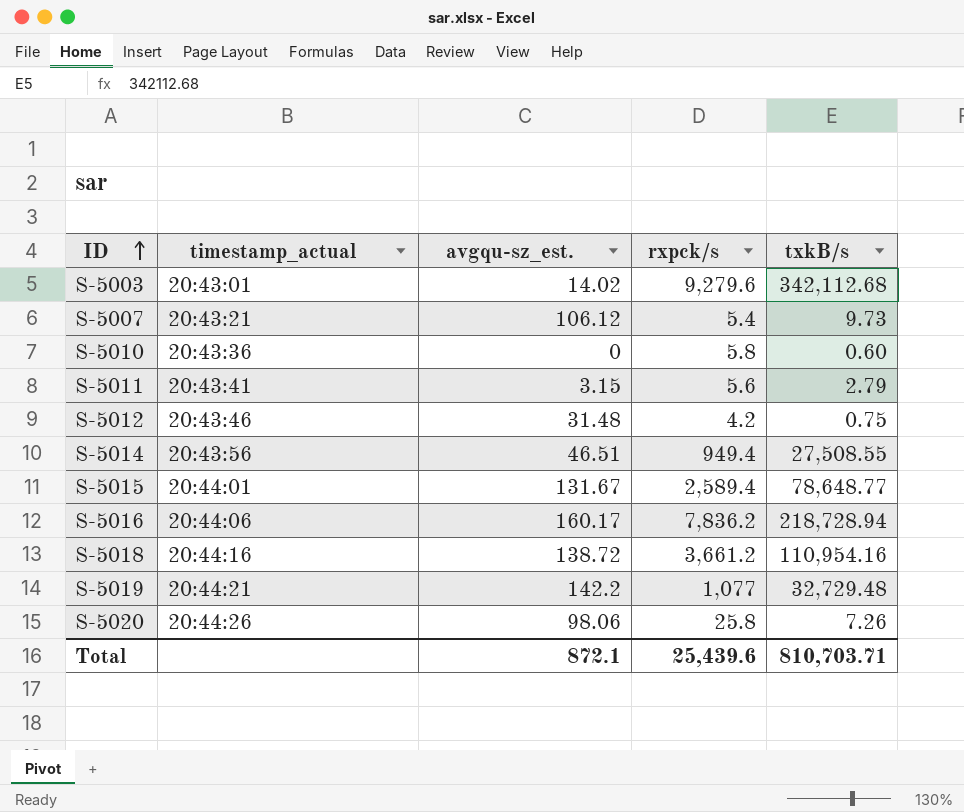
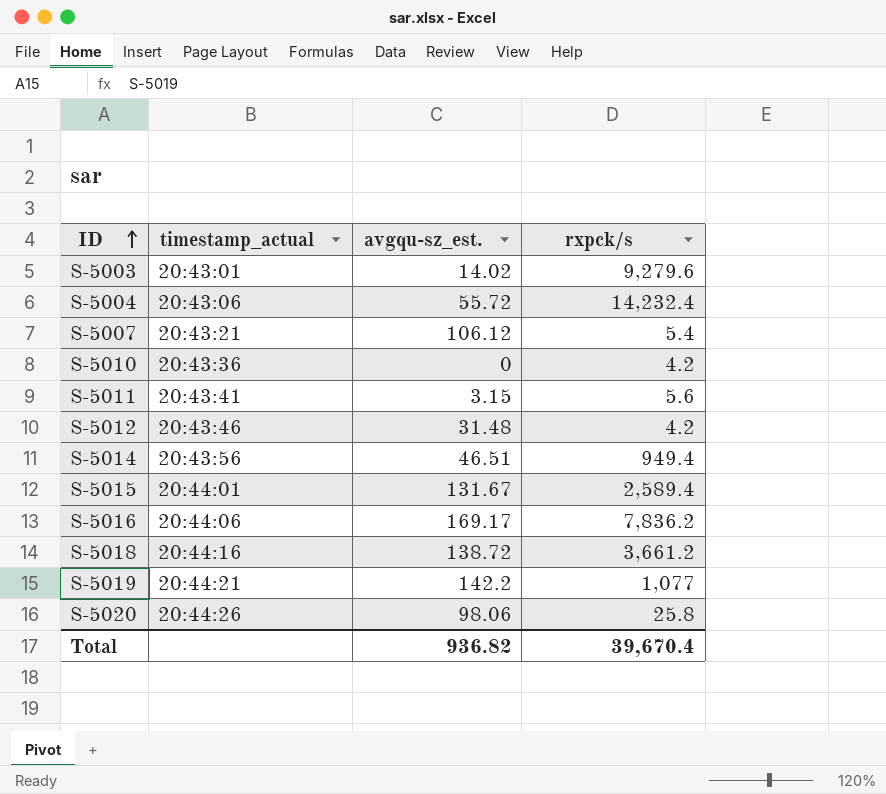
column txkB/s | position: 5 -> none
row S-5004: none -> 20:43:06 | 55.72 | 14,232.4
S-5010 | rxpck/s: 5.8 -> 4.2
S-5016 | avgqu-sz_est.: 160.17 -> 169.17
Total | avgqu-sz_est.: 872.1 -> 936.82
Total | rxpck/s: 25,439.6 -> 39,670.4

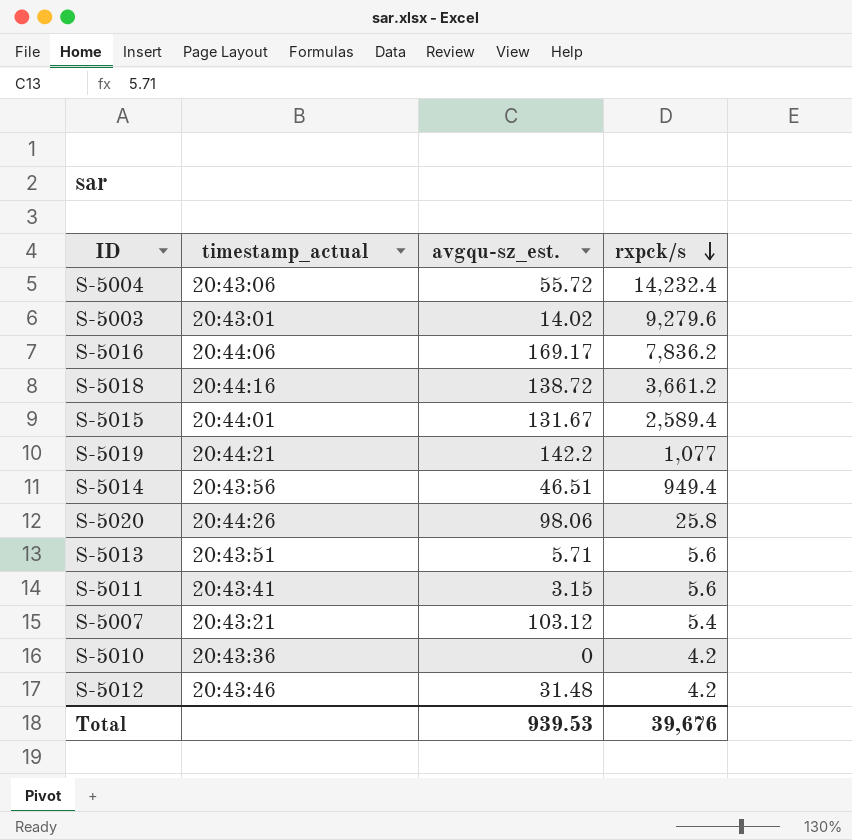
row order: ID ascending -> rxpck/s descending
row S-5013: none -> 20:43:51 | 5.71 | 5.6
S-5007 | avgqu-sz_est.: 106.12 -> 103.12
Total | avgqu-sz_est.: 936.82 -> 939.53
Total | rxpck/s: 39,670.4 -> 39,676

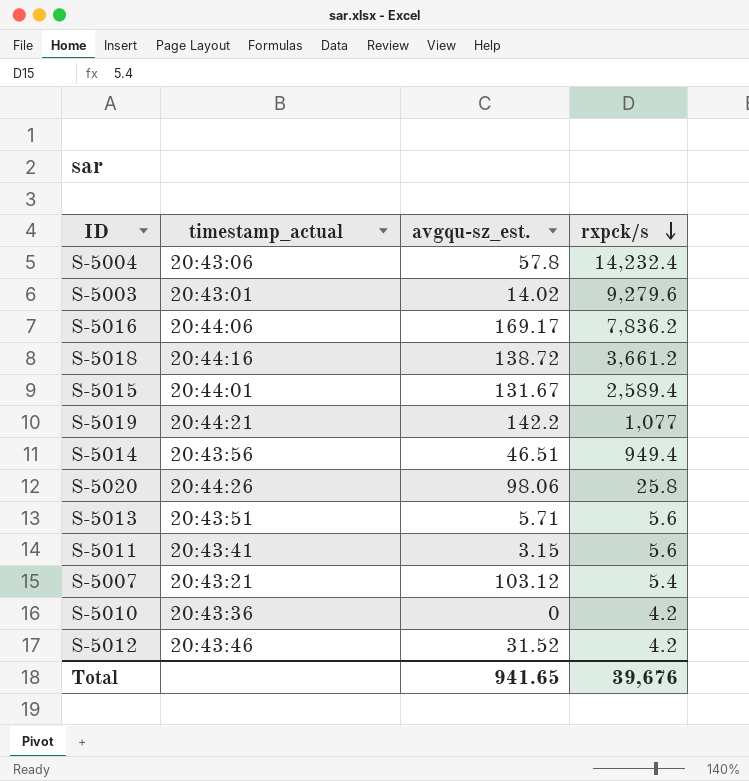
S-5004 | avgqu-sz_est.: 55.72 -> 57.8
S-5012 | avgqu-sz_est.: 31.48 -> 31.52
Total | avgqu-sz_est.: 939.53 -> 941.65

